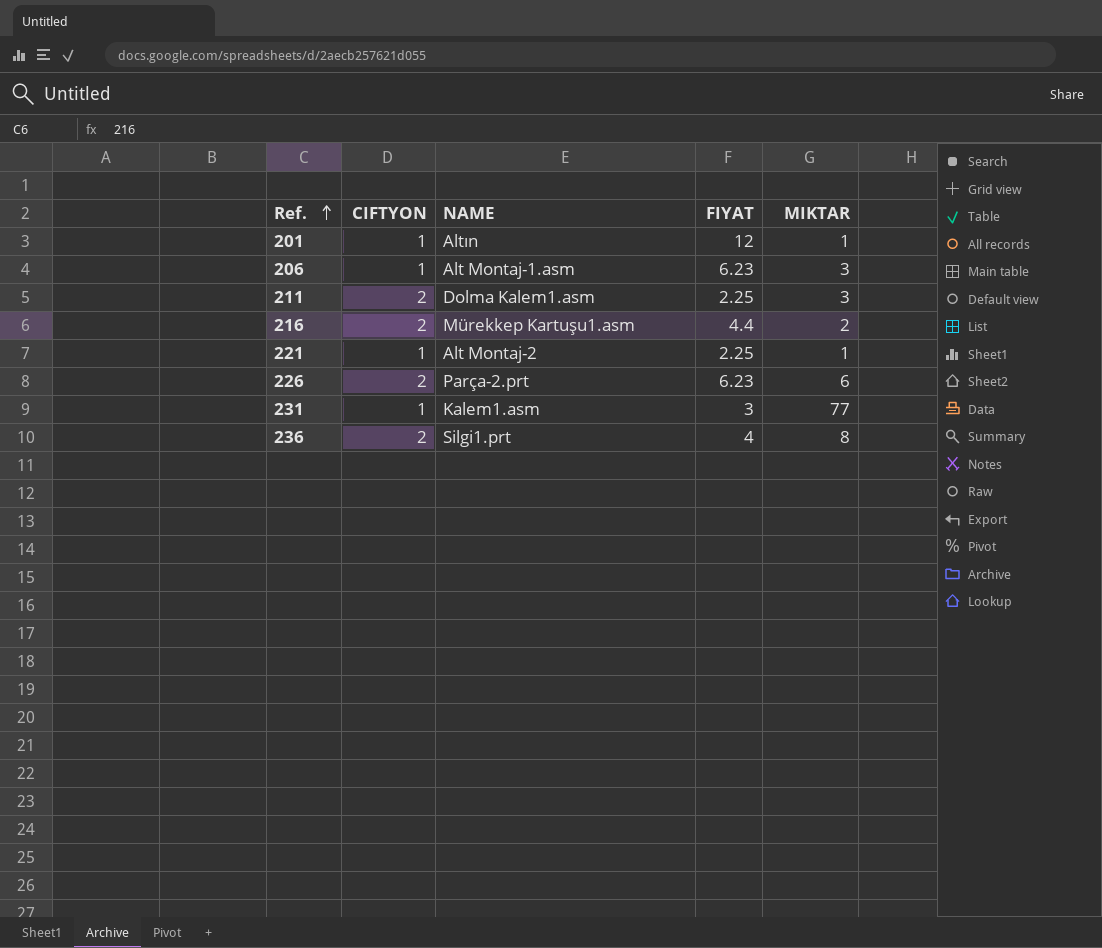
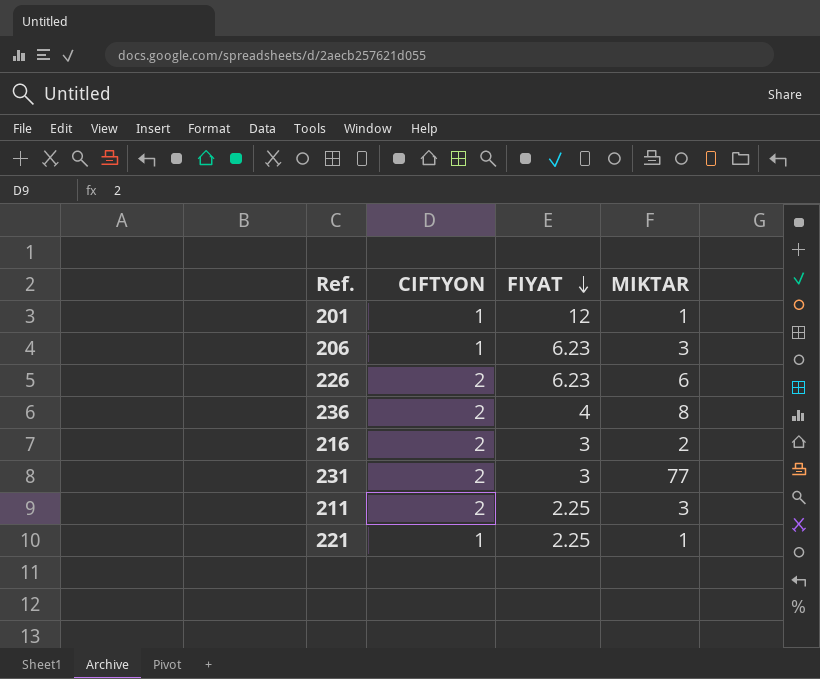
row order: Ref. ascending -> FIYAT descending
column NAME | position: 3 -> none
216 | FIYAT: 4.4 -> 3
231 | CIFTYON: 1 -> 2

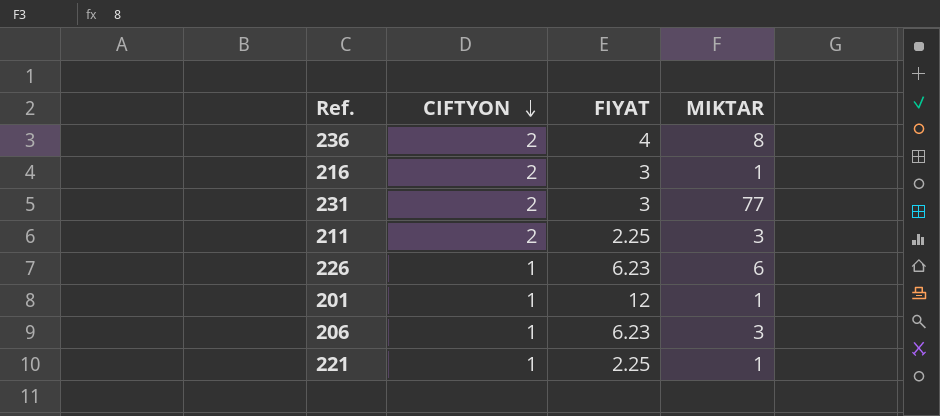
row order: FIYAT descending -> CIFTYON descending
216 | MIKTAR: 2 -> 1
226 | CIFTYON: 2 -> 1

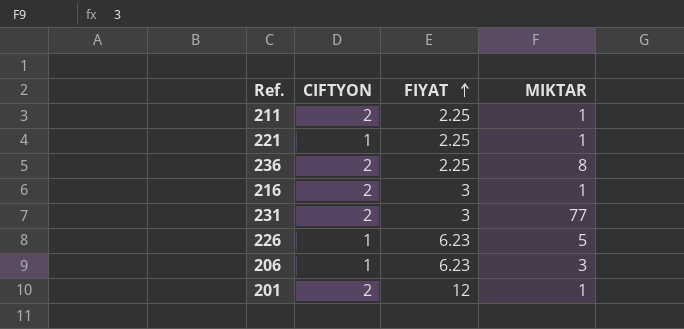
row order: CIFTYON descending -> FIYAT ascending
211 | MIKTAR: 3 -> 1
236 | FIYAT: 4 -> 2.25
226 | MIKTAR: 6 -> 5
201 | CIFTYON: 1 -> 2

